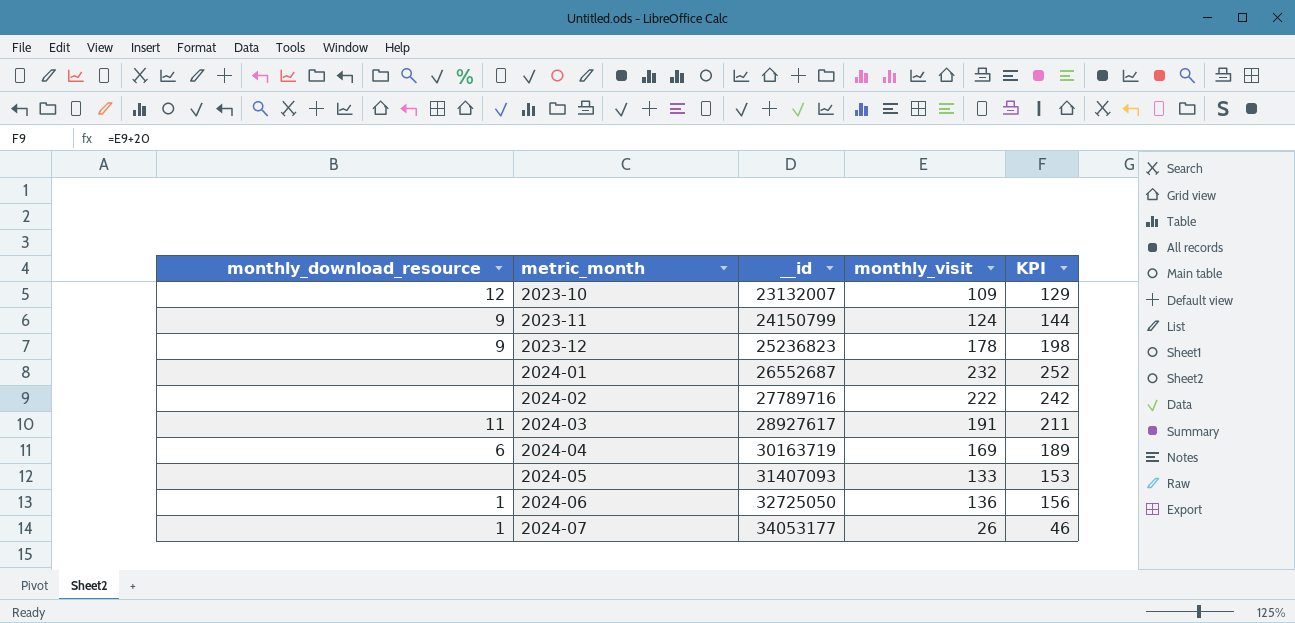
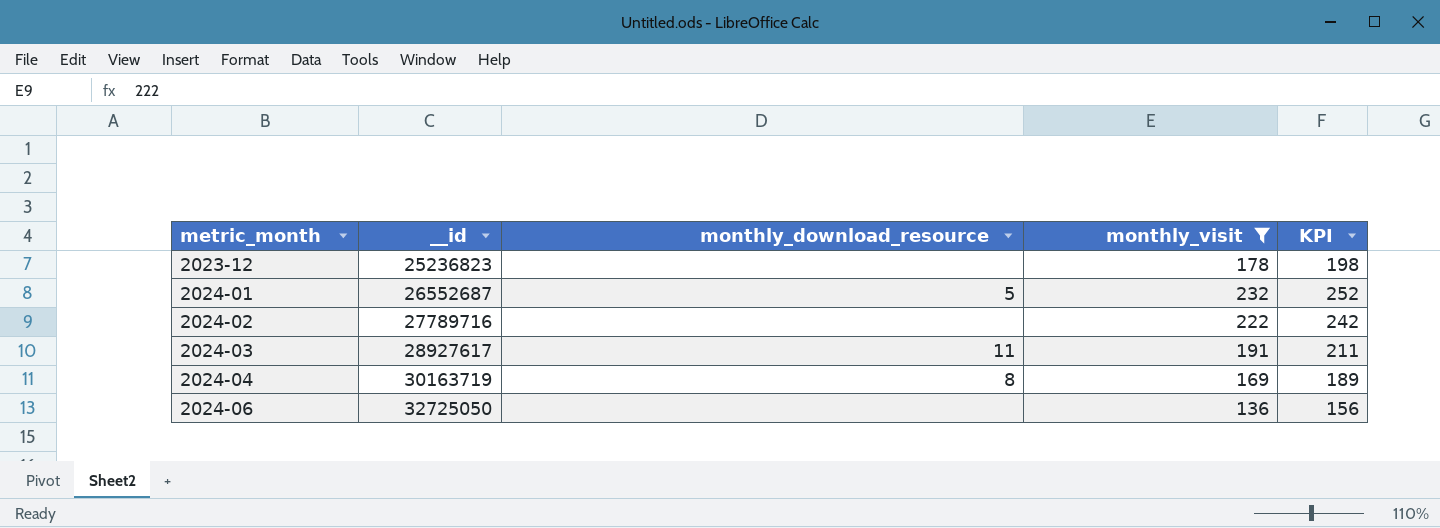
filter: none -> monthly_visit >= 136
column monthly_download_resource | position: 1 -> 3
2023-12 | monthly_download_resource: 9 -> none
2024-01 | monthly_download_resource: none -> 5
2024-04 | monthly_download_resource: 6 -> 8
2024-06 | monthly_download_resource: 1 -> none

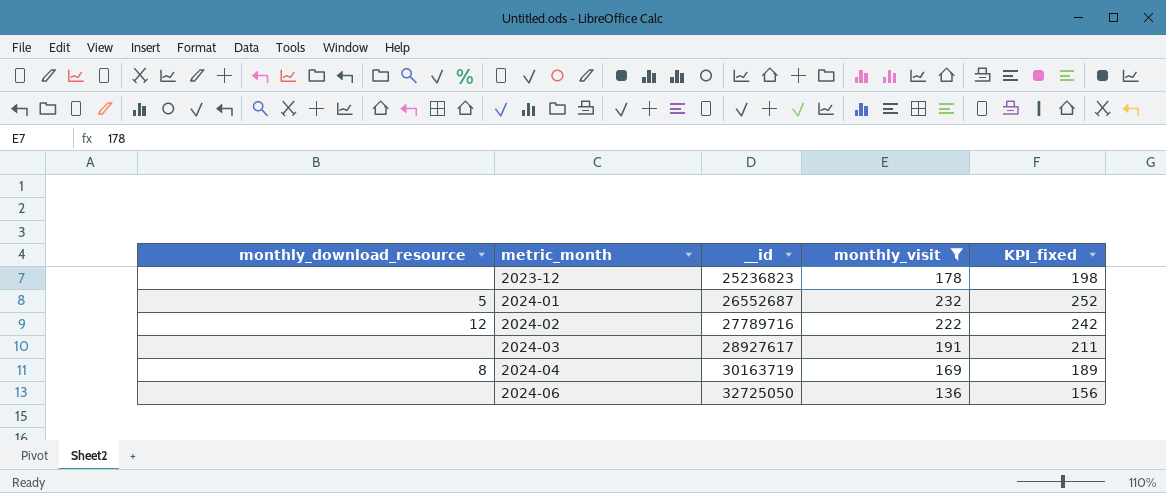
column monthly_download_resource | position: 3 -> 1
column name: KPI -> KPI_fixed
2024-02 | monthly_download_resource: none -> 12
2024-03 | monthly_download_resource: 11 -> none

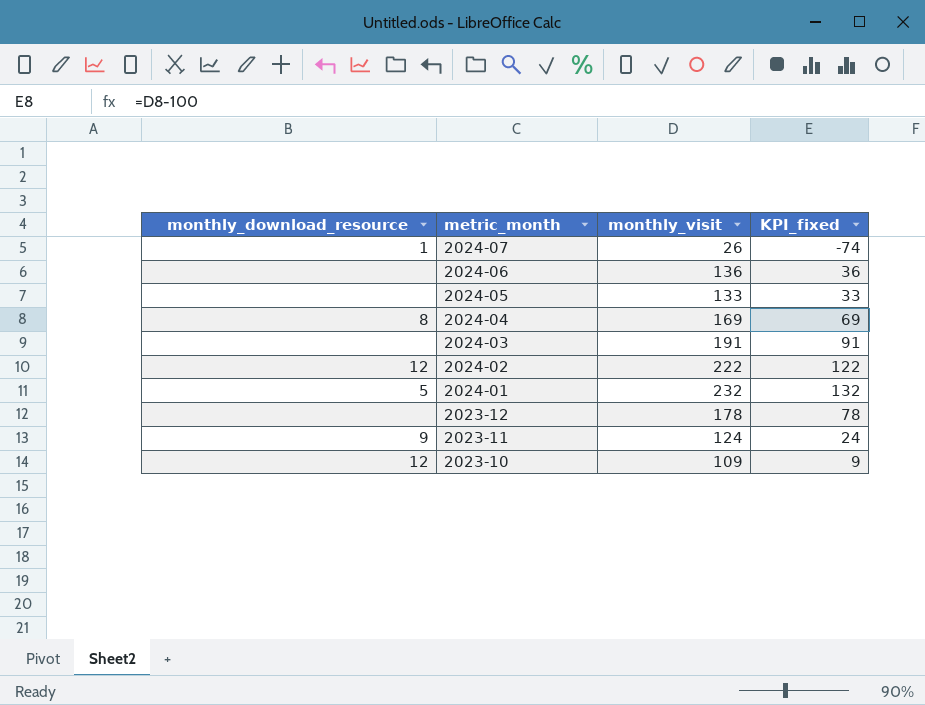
filter: monthly_visit >= 136 -> none
row order: metric_month ascending -> metric_month descending
column __id | position: 3 -> none
column KPI_fixed | formula: [monthly_visit] + 20 -> [monthly_visit] - 100

